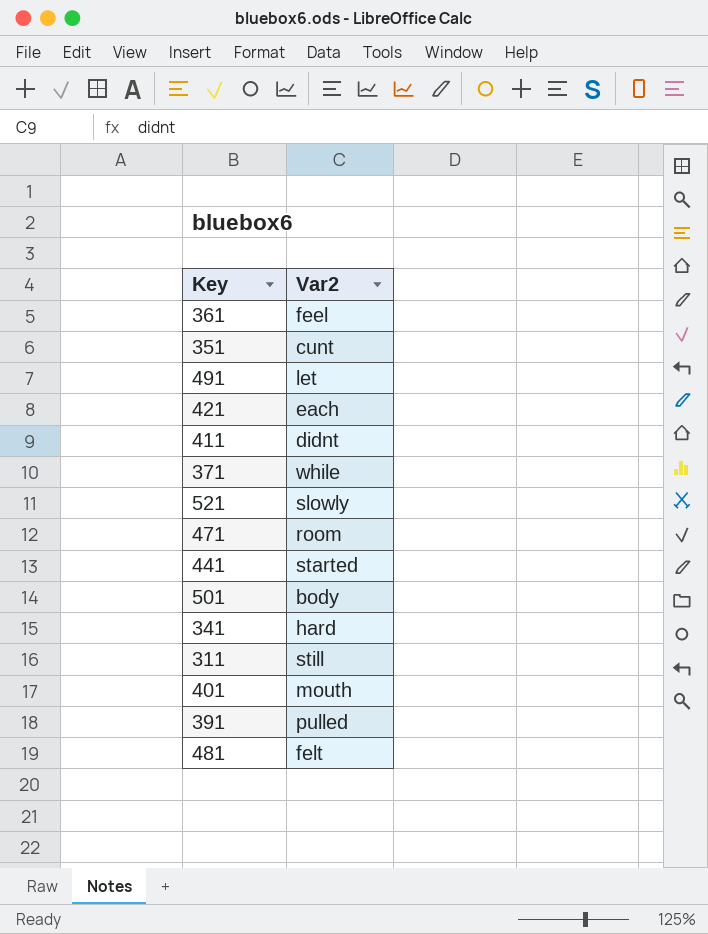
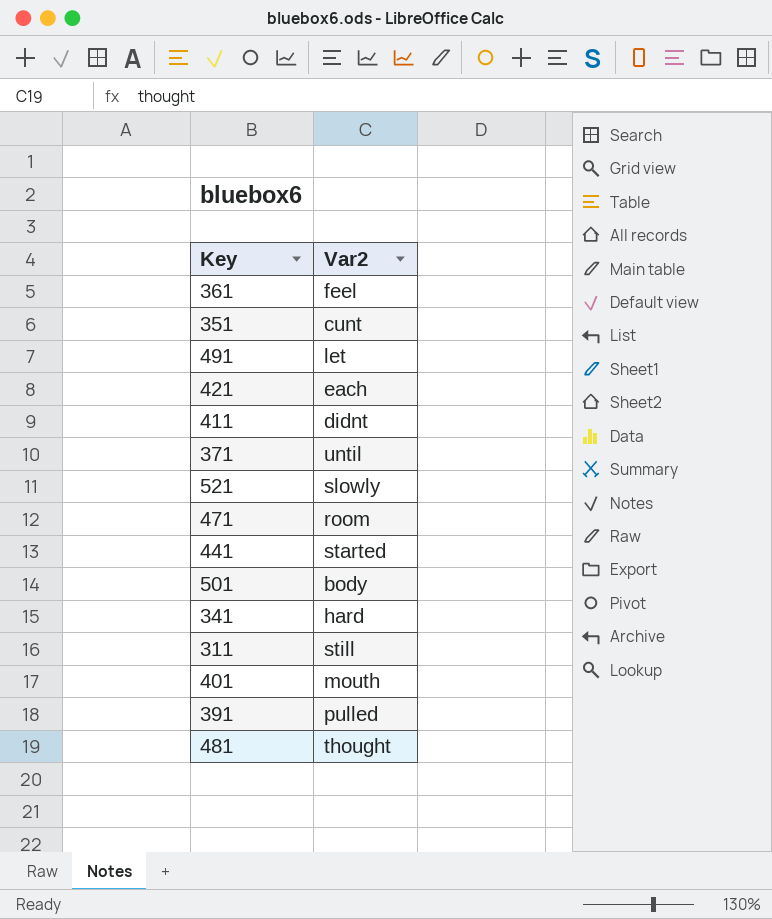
371 | Var2: while -> until
481 | Var2: felt -> thought

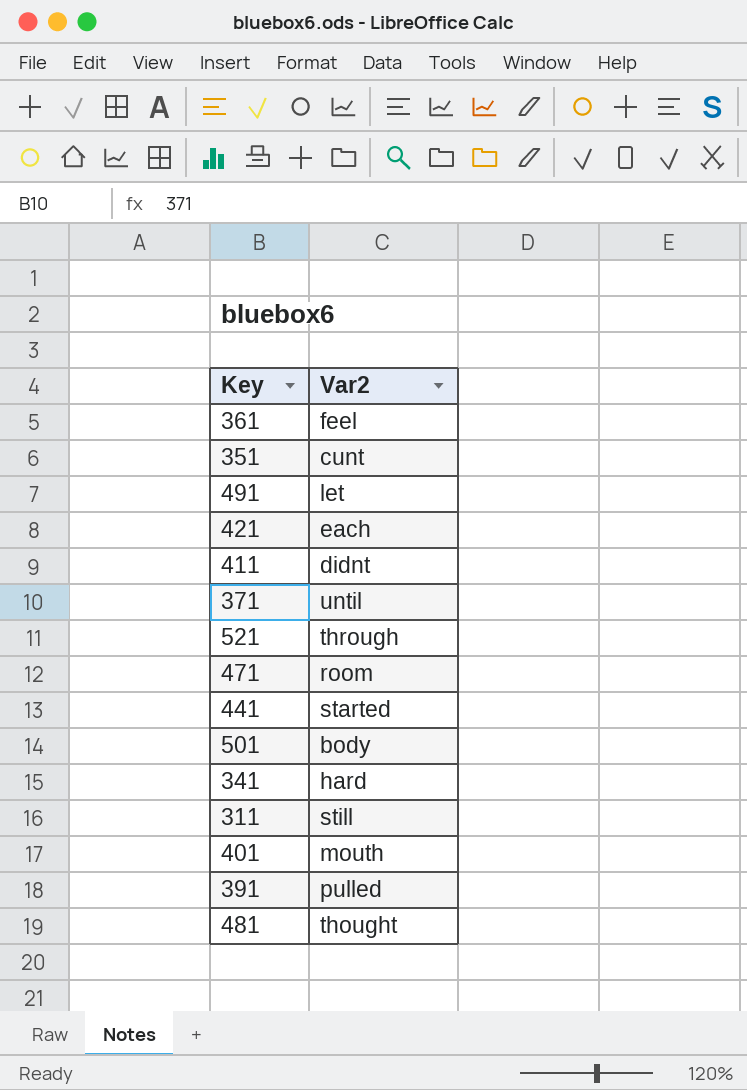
521 | Var2: slowly -> through

